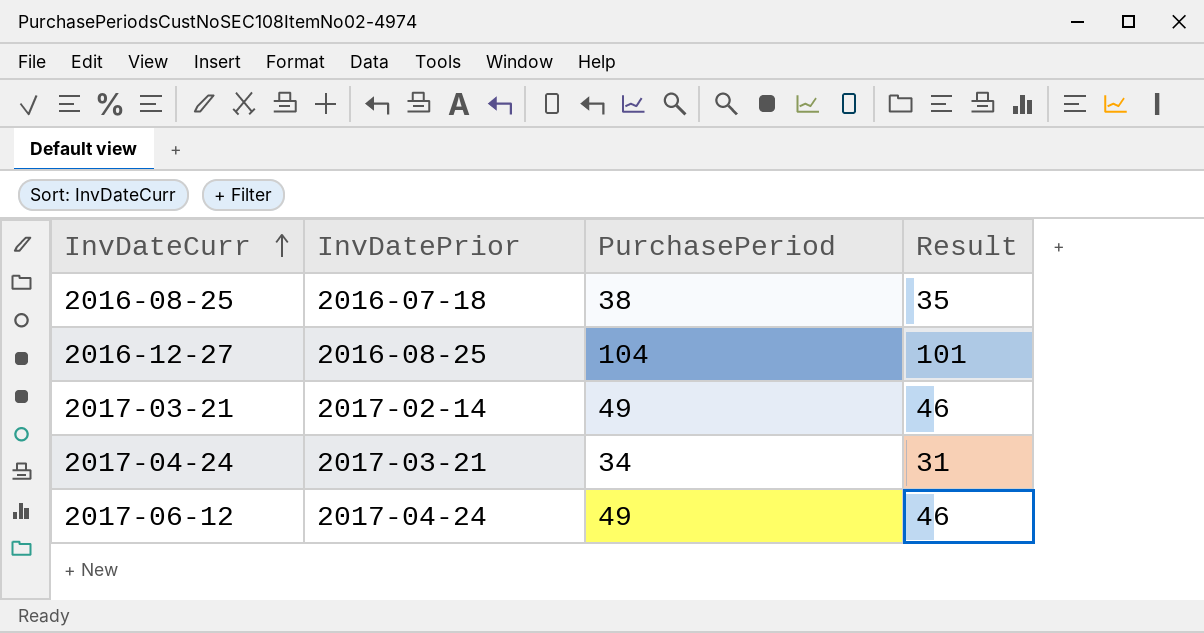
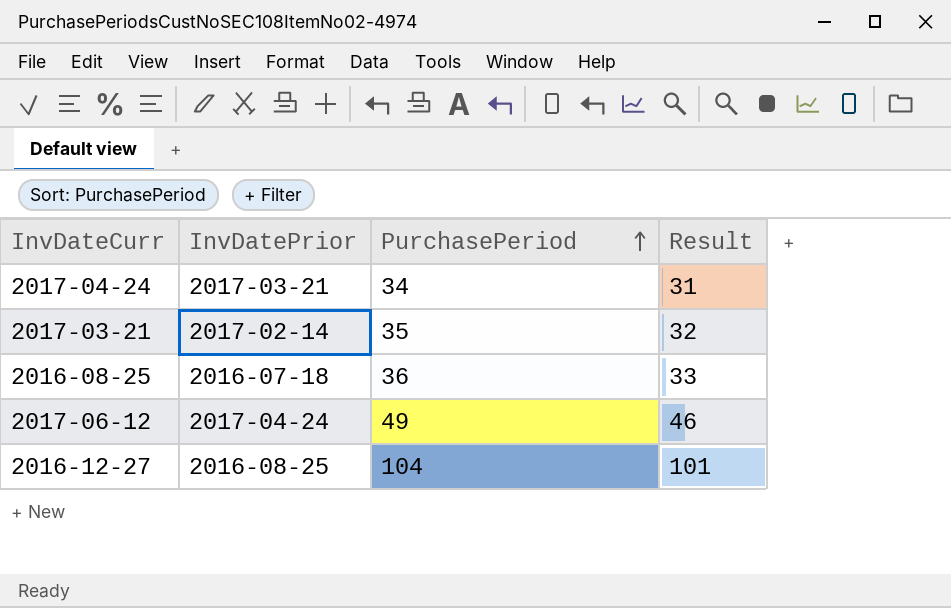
row order: InvDateCurr ascending -> PurchasePeriod ascending
2017-03-21 | PurchasePeriod: 49 -> 35
2017-03-21 | Result: 46 -> 32
2016-08-25 | PurchasePeriod: 38 -> 36
2016-08-25 | Result: 35 -> 33

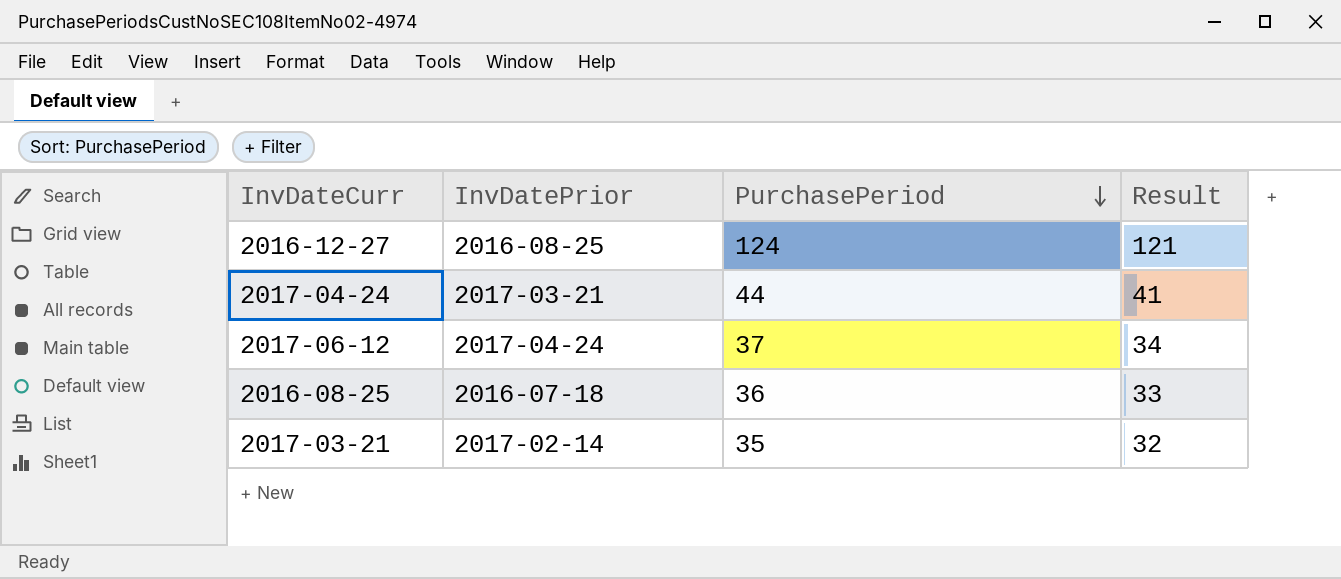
row order: PurchasePeriod ascending -> PurchasePeriod descending
2016-12-27 | PurchasePeriod: 104 -> 124
2016-12-27 | Result: 101 -> 121
2017-04-24 | PurchasePeriod: 34 -> 44
2017-04-24 | Result: 31 -> 41
2017-06-12 | PurchasePeriod: 49 -> 37
2017-06-12 | Result: 46 -> 34

